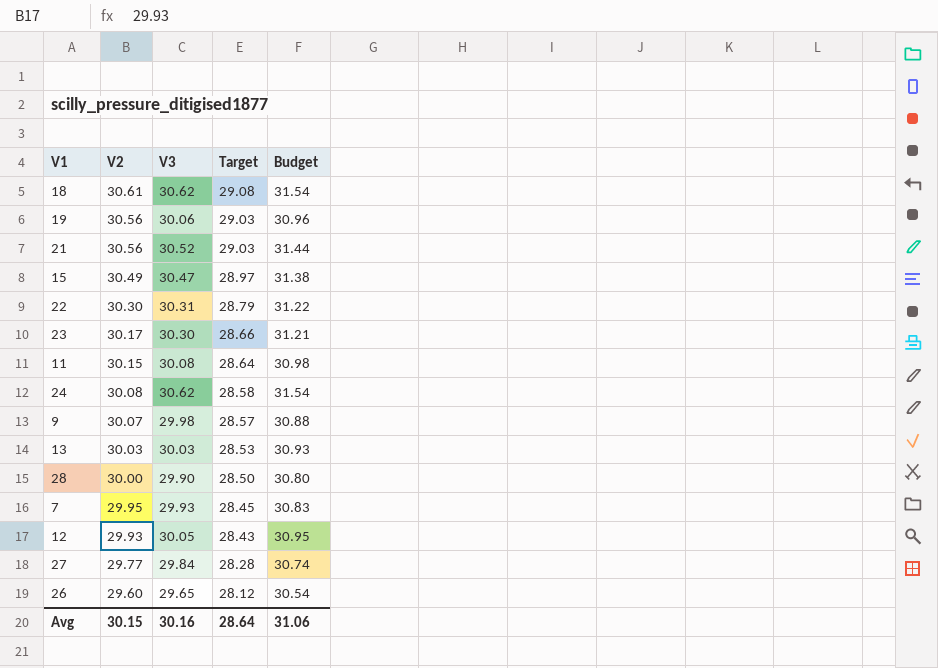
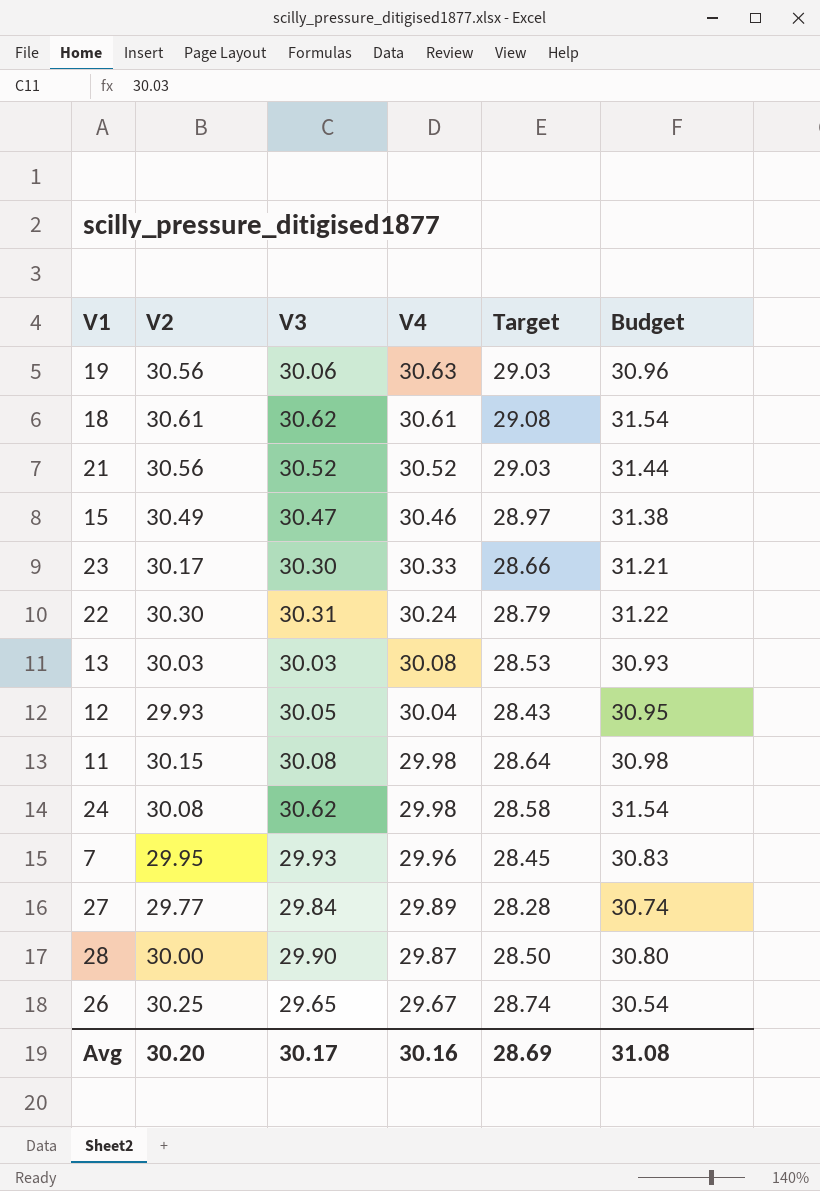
row order: V2 descending -> V4 descending
column V4 | position: none -> 4
row 9: 30.07 | 29.98 | 28.57 | 30.88 -> none
26 | V2: 29.60 -> 30.25
26 | Target: 28.12 -> 28.74
Avg | V2: 30.15 -> 30.20
Avg | V3: 30.16 -> 30.17
Avg | Target: 28.64 -> 28.69
Avg | Budget: 31.06 -> 31.08

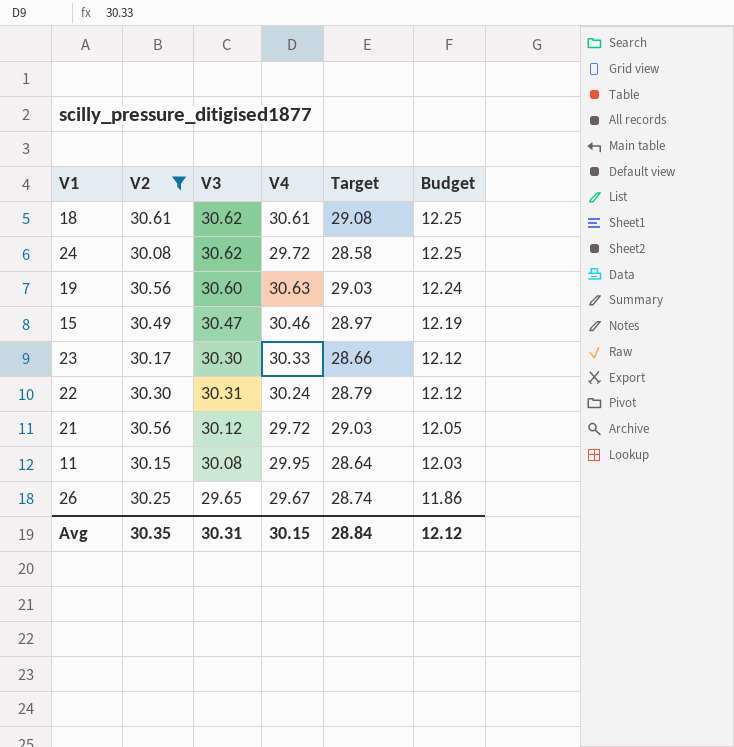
filter: none -> V2 >= 30.08
row order: V4 descending -> Budget descending
column Budget | formula: [V3] * 1.03 -> [V3] * 0.4
24 | V4: 29.98 -> 29.72
19 | V3: 30.06 -> 30.60
21 | V3: 30.52 -> 30.12
21 | V4: 30.52 -> 29.72
11 | V4: 29.98 -> 29.95
Avg | V2: 30.20 -> 30.35
Avg | V3: 30.17 -> 30.31
Avg | V4: 30.16 -> 30.15
Avg | Target: 28.69 -> 28.84
Avg | Budget: 31.08 -> 12.12

